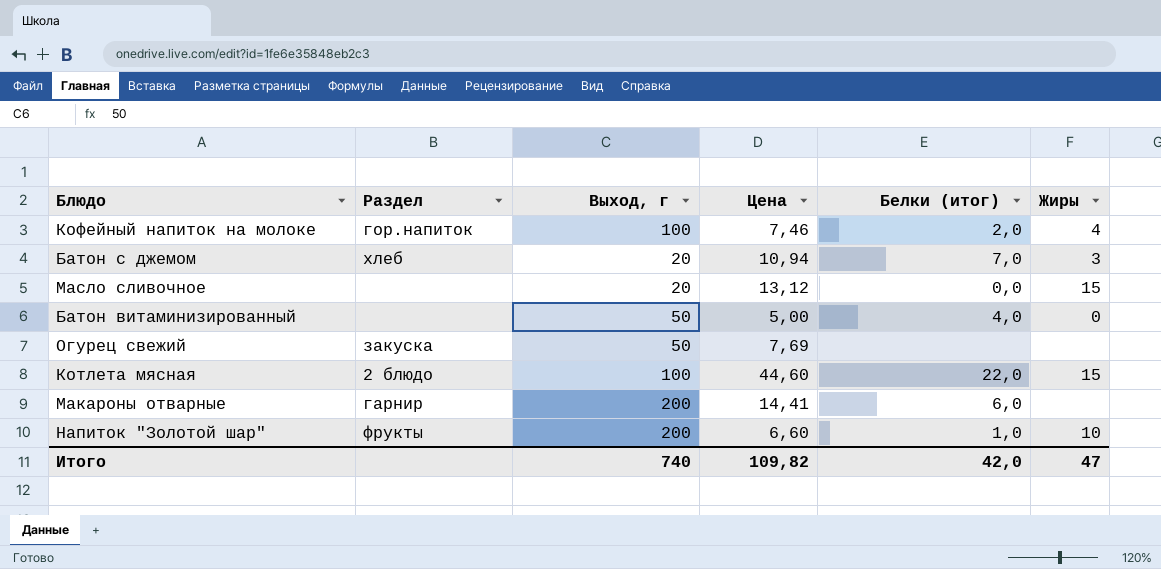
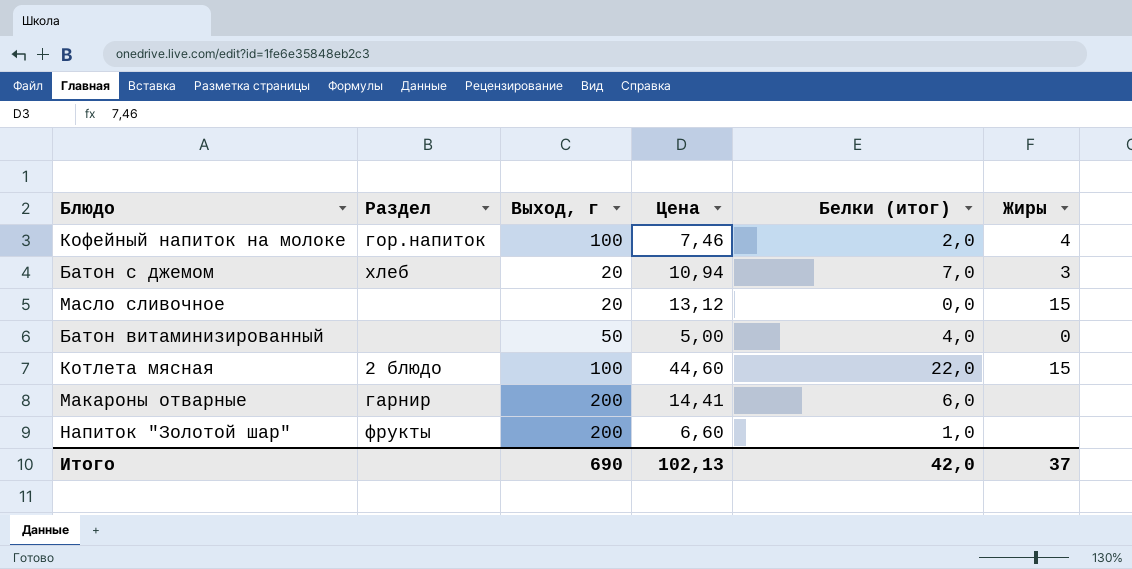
row Огурец свежий: закуска | 50 | 7,69 | none | none -> none
Напиток "Золотой шар" | Жиры: 10 -> none
Итого | Выход, г: 740 -> 690
Итого | Цена: 109,82 -> 102,13
Итого | Жиры: 47 -> 37

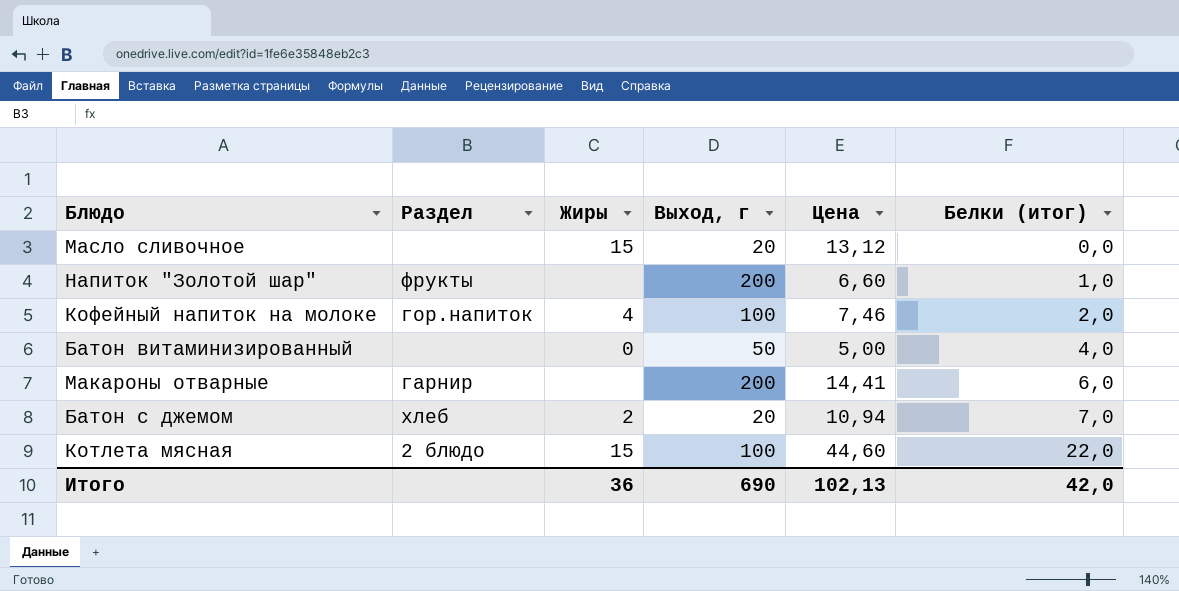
row order: none -> Белки (итог) ascending
column Жиры | position: 6 -> 3
Батон с джемом | Жиры: 3 -> 2
Итого | Жиры: 37 -> 36

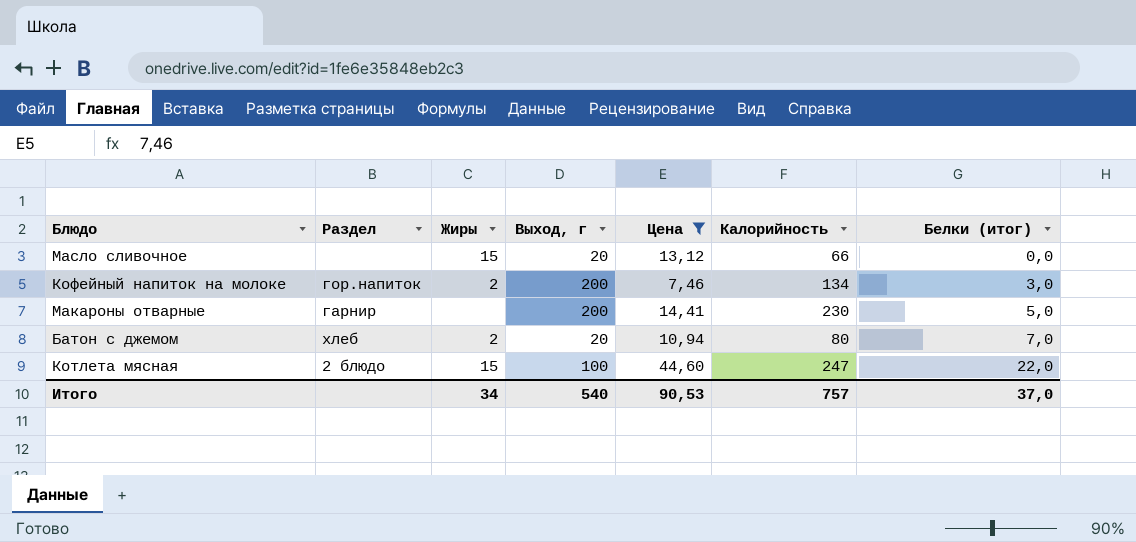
filter: none -> Цена >= 7,46
column Калорийность | position: none -> 6
Кофейный напиток на молоке | Жиры: 4 -> 2
Кофейный напиток на молоке | Выход, г: 100 -> 200
Кофейный напиток на молоке | Белки (итог): 2,0 -> 3,0
Макароны отварные | Белки (итог): 6,0 -> 5,0
Итого | Жиры: 36 -> 34
Итого | Выход, г: 690 -> 540
Итого | Цена: 102,13 -> 90,53
Итого | Белки (итог): 42,0 -> 37,0

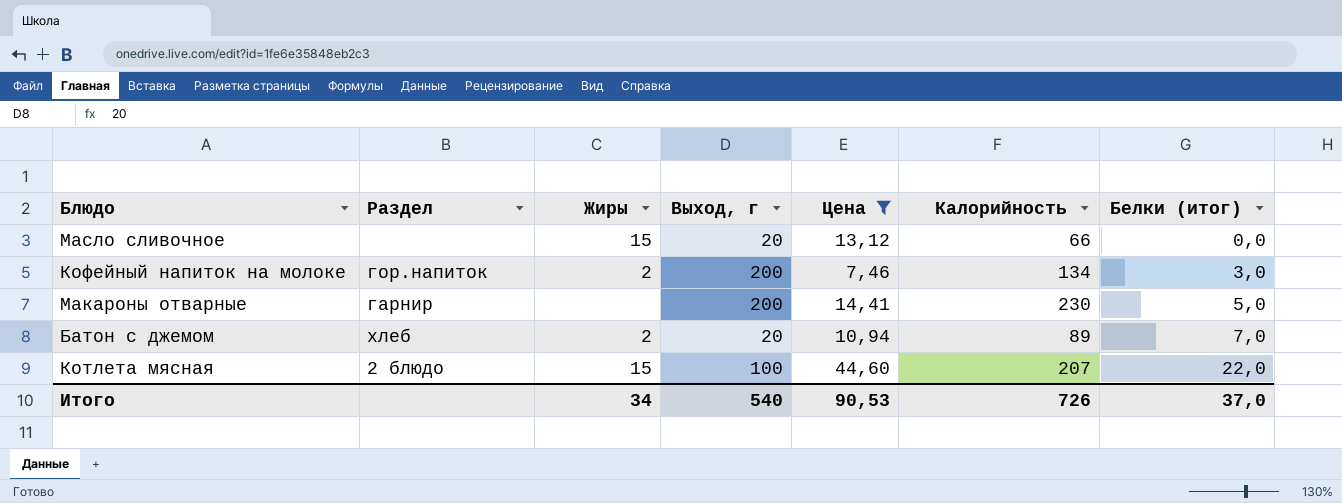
Батон с джемом | Калорийность: 80 -> 89
Котлета мясная | Калорийность: 247 -> 207
Итого | Калорийность: 757 -> 726

